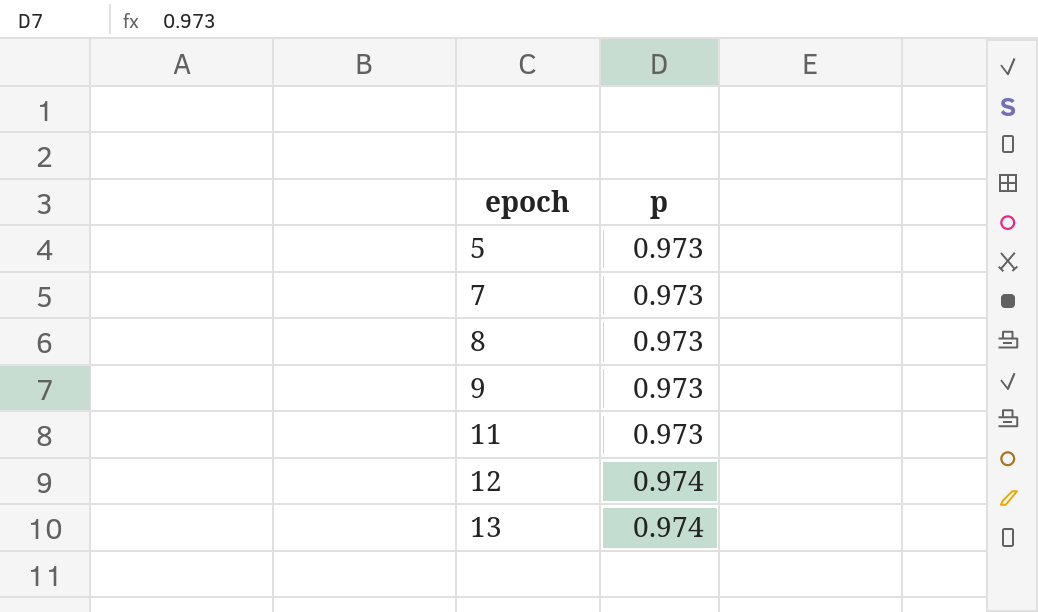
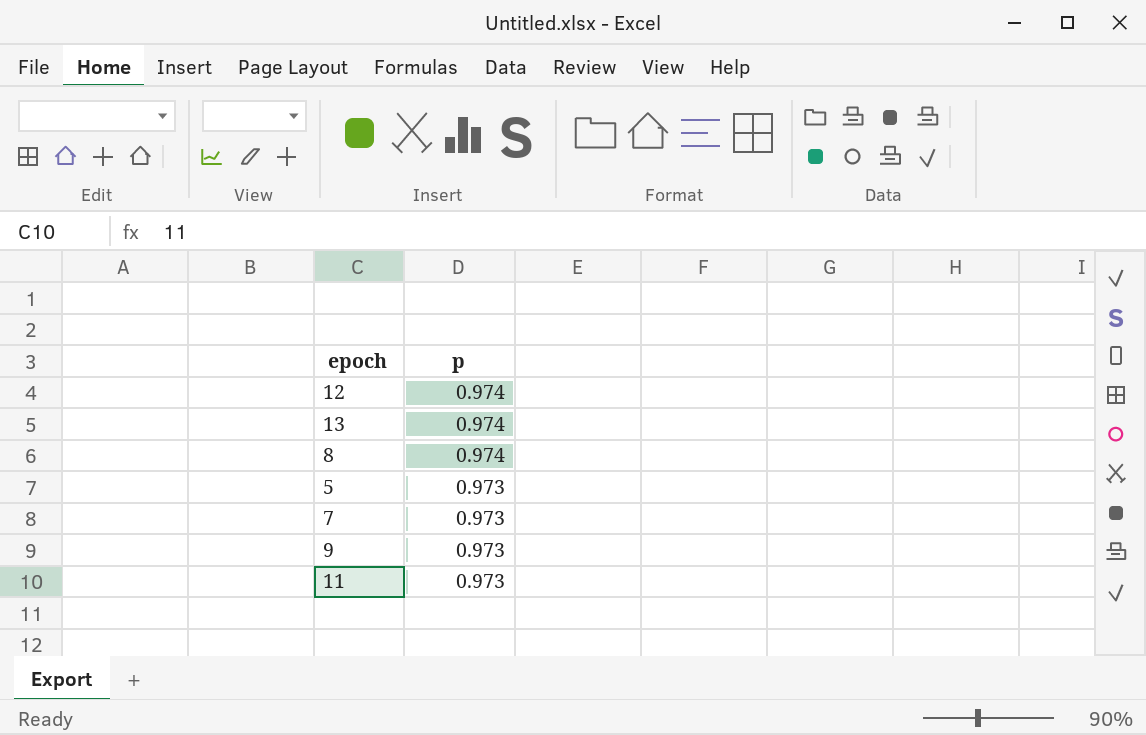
row order: epoch ascending -> p descending
8 | p: 0.973 -> 0.974

